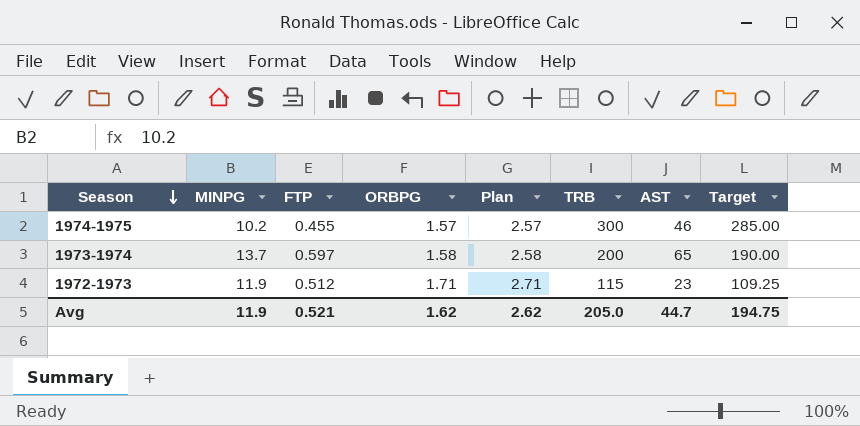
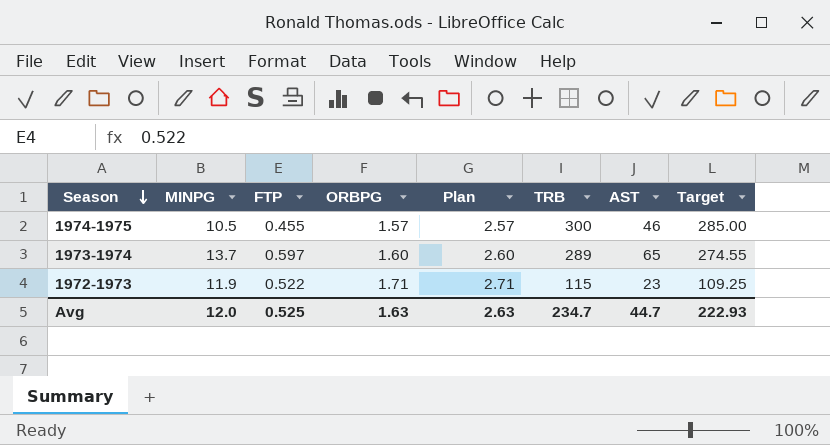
1974-1975 | MINPG: 10.2 -> 10.5
1973-1974 | ORBPG: 1.58 -> 1.60
1973-1974 | Plan: 2.58 -> 2.60
1973-1974 | TRB: 200 -> 289
1973-1974 | Target: 190.00 -> 274.55
1972-1973 | FTP: 0.512 -> 0.522
Avg | MINPG: 11.9 -> 12.0
Avg | FTP: 0.521 -> 0.525
Avg | ORBPG: 1.62 -> 1.63
Avg | Plan: 2.62 -> 2.63
Avg | TRB: 205.0 -> 234.7
Avg | Target: 194.75 -> 222.93

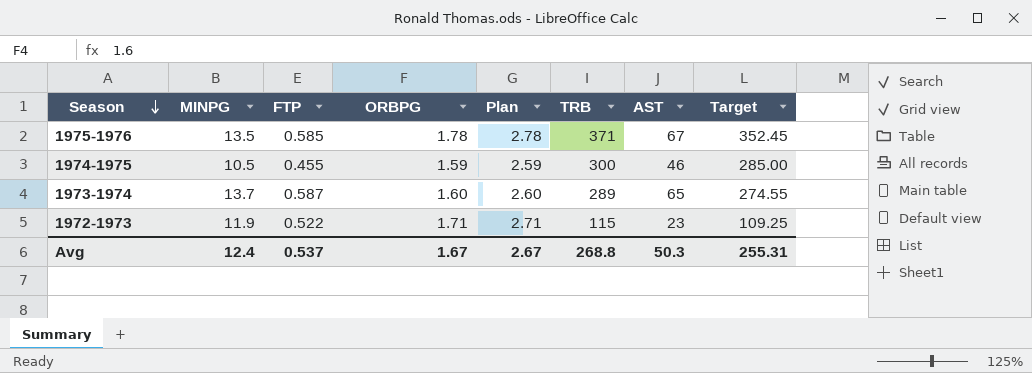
row 1975-1976: none -> 13.5 | 0.585 | 1.78 | 2.78 | 371 | 67 | 352.45
1974-1975 | ORBPG: 1.57 -> 1.59
1974-1975 | Plan: 2.57 -> 2.59
1973-1974 | FTP: 0.597 -> 0.587
Avg | MINPG: 12.0 -> 12.4
Avg | FTP: 0.525 -> 0.537
Avg | ORBPG: 1.63 -> 1.67
Avg | Plan: 2.63 -> 2.67
Avg | TRB: 234.7 -> 268.8
Avg | AST: 44.7 -> 50.3
Avg | Target: 222.93 -> 255.31

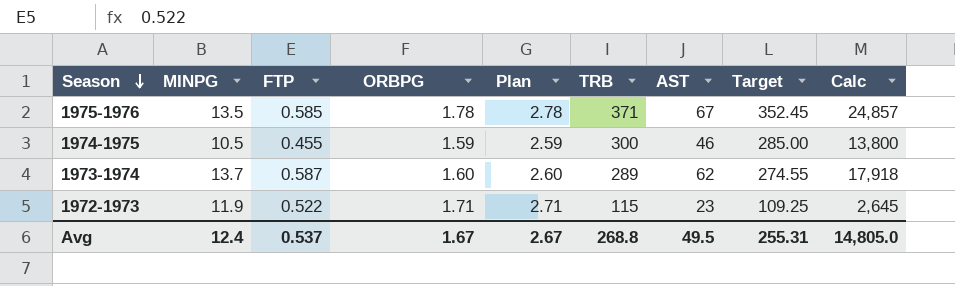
column Calc | formula: none -> [TRB] * [AST]
1973-1974 | AST: 65 -> 62
Avg | AST: 50.3 -> 49.5

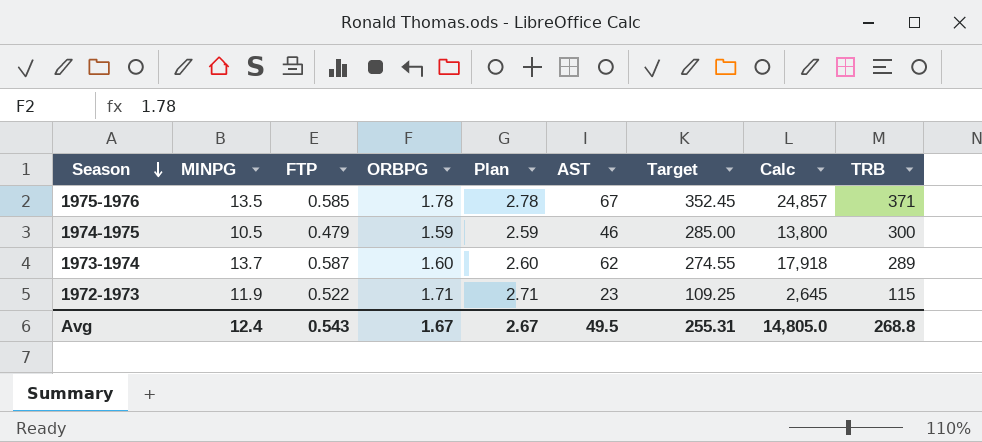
column TRB | position: 6 -> 9
1974-1975 | FTP: 0.455 -> 0.479
Avg | FTP: 0.537 -> 0.543

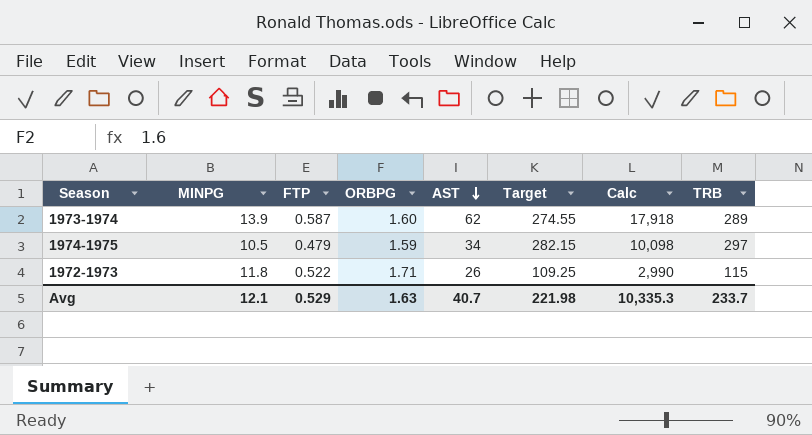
row order: Season descending -> AST descending
column Plan | formula: [ORBPG] + 1 -> none
row 1975-1976: 13.5 | 0.585 | 1.78 | 2.78 | 67 | 352.45 | 24,857 | 371 -> none
1973-1974 | MINPG: 13.7 -> 13.9
1974-1975 | AST: 46 -> 34
1974-1975 | Target: 285.00 -> 282.15
1974-1975 | Calc: 13,800 -> 10,098
1974-1975 | TRB: 300 -> 297
1972-1973 | MINPG: 11.9 -> 11.8
1972-1973 | AST: 23 -> 26
1972-1973 | Calc: 2,645 -> 2,990
Avg | MINPG: 12.4 -> 12.1
Avg | FTP: 0.543 -> 0.529
Avg | ORBPG: 1.67 -> 1.63
Avg | AST: 49.5 -> 40.7
Avg | Target: 255.31 -> 221.98
Avg | Calc: 14,805.0 -> 10,335.3
Avg | TRB: 268.8 -> 233.7

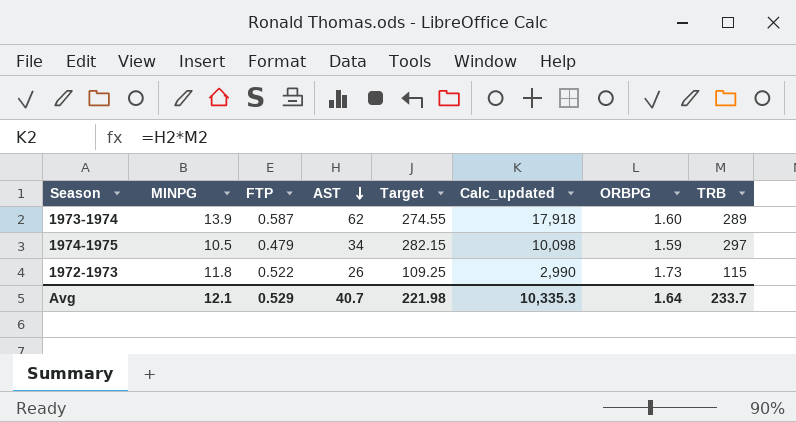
column name: Calc -> Calc_updated
column ORBPG | position: 4 -> 7
1972-1973 | ORBPG: 1.71 -> 1.73
Avg | ORBPG: 1.63 -> 1.64

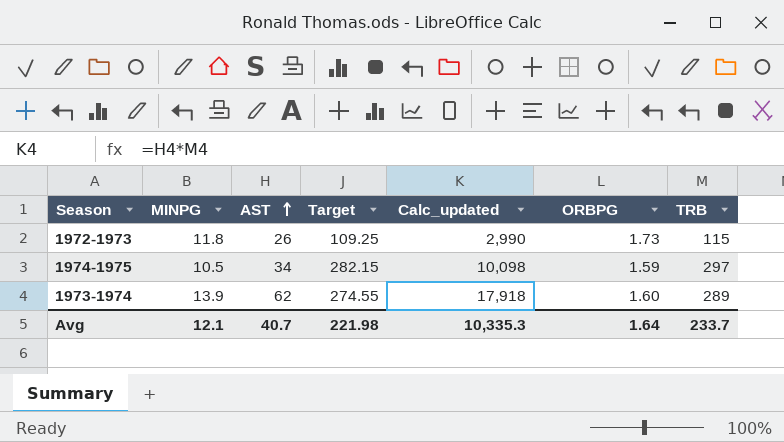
row order: AST descending -> AST ascending
column FTP | position: 3 -> none

